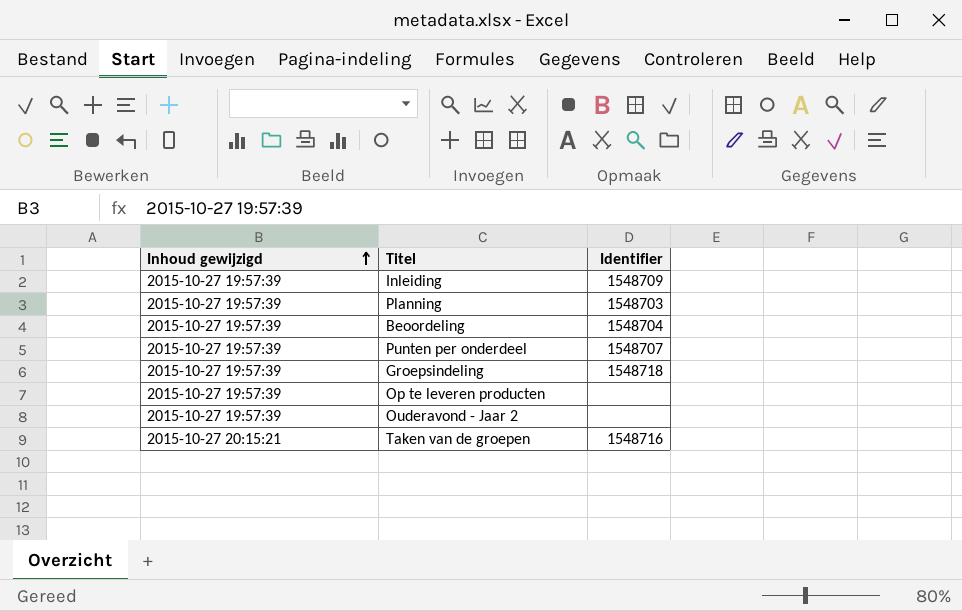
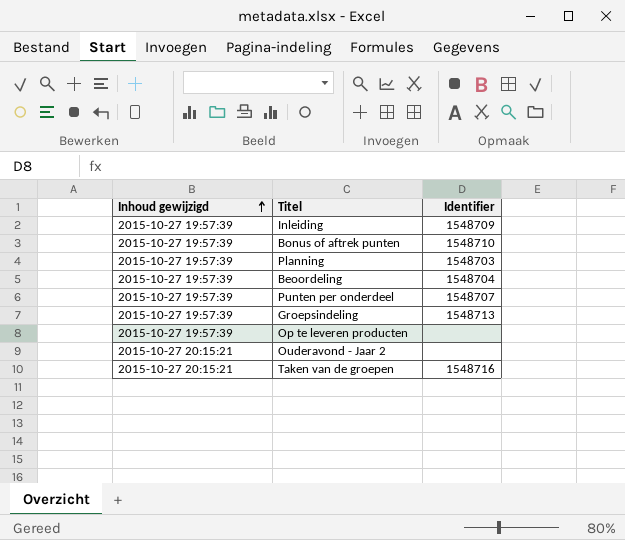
row Bonus of aftrek punten: none -> 2015-10-27 19:57:39 | 1548710
Groepsindeling | Identifier: 1548718 -> 1548713
Ouderavond - Jaar 2 | Inhoud gewijzigd: 2015-10-27 19:57:39 -> 2015-10-27 20:15:21

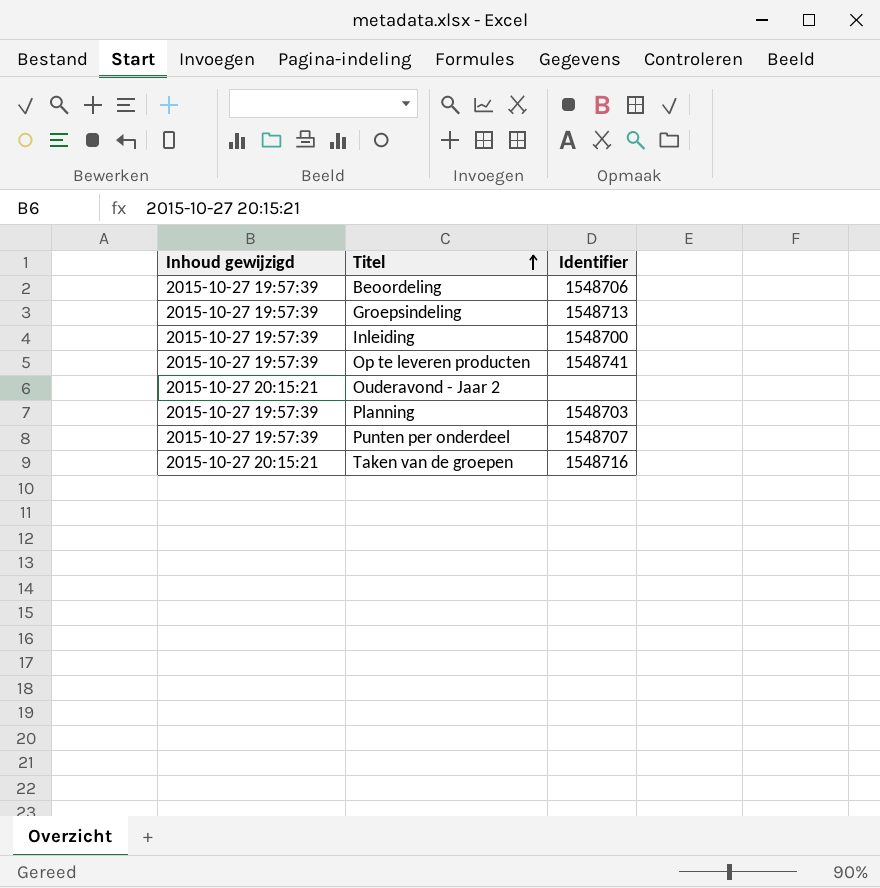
row order: Inhoud gewijzigd ascending -> Titel ascending
row Bonus of aftrek punten: 2015-10-27 19:57:39 | 1548710 -> none
Beoordeling | Identifier: 1548704 -> 1548706
Inleiding | Identifier: 1548709 -> 1548700
Op te leveren producten | Identifier: none -> 1548741

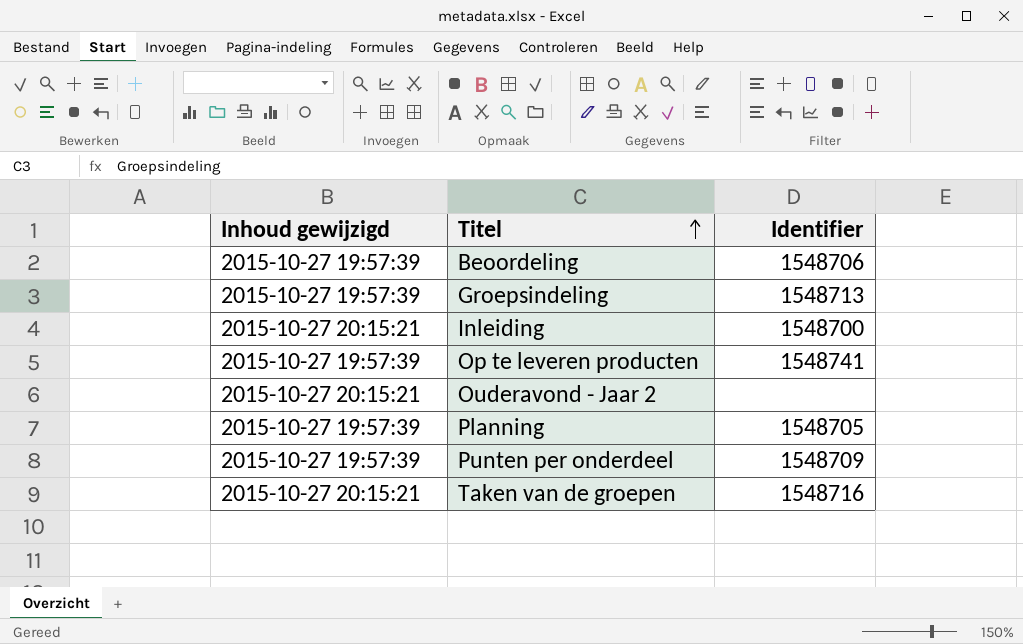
Inleiding | Inhoud gewijzigd: 2015-10-27 19:57:39 -> 2015-10-27 20:15:21
Planning | Identifier: 1548703 -> 1548705
Punten per onderdeel | Identifier: 1548707 -> 1548709

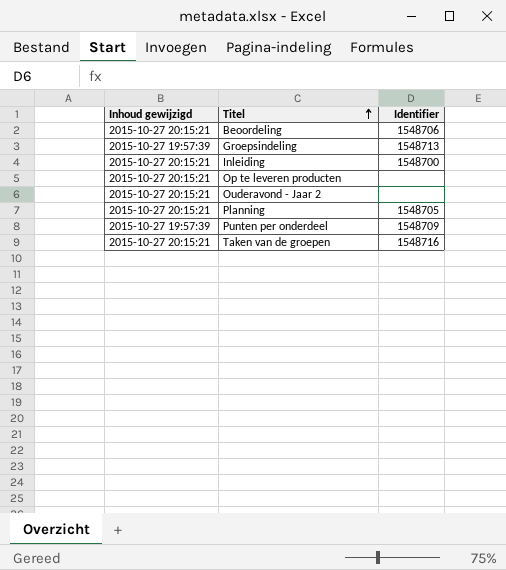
Beoordeling | Inhoud gewijzigd: 2015-10-27 19:57:39 -> 2015-10-27 20:15:21
Op te leveren producten | Inhoud gewijzigd: 2015-10-27 19:57:39 -> 2015-10-27 20:15:21
Op te leveren producten | Identifier: 1548741 -> none
Planning | Inhoud gewijzigd: 2015-10-27 19:57:39 -> 2015-10-27 20:15:21

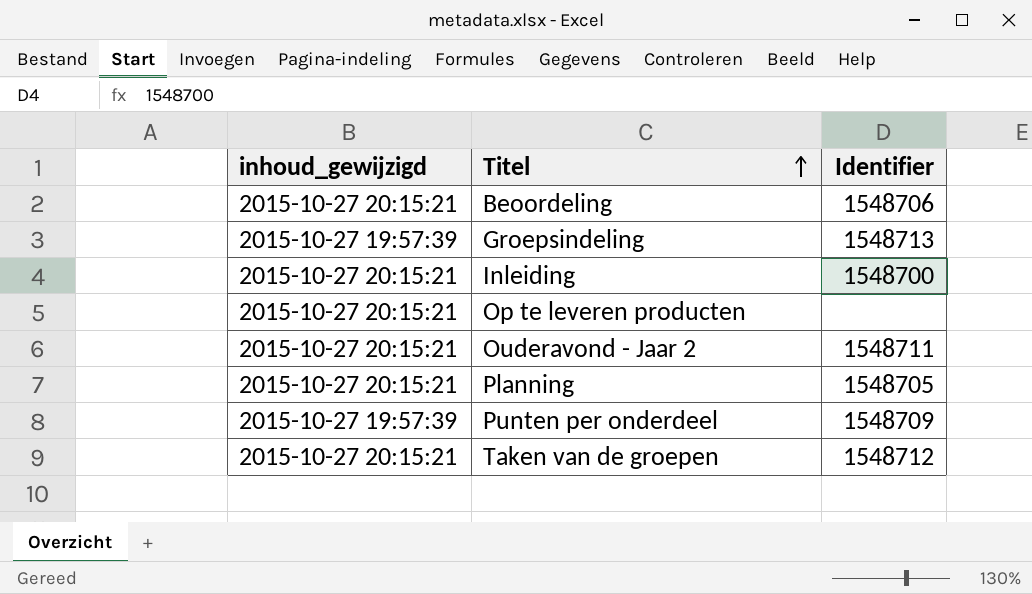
column name: Inhoud gewijzigd -> inhoud_gewijzigd
Ouderavond - Jaar 2 | Identifier: none -> 1548711
Taken van de groepen | Identifier: 1548716 -> 1548712

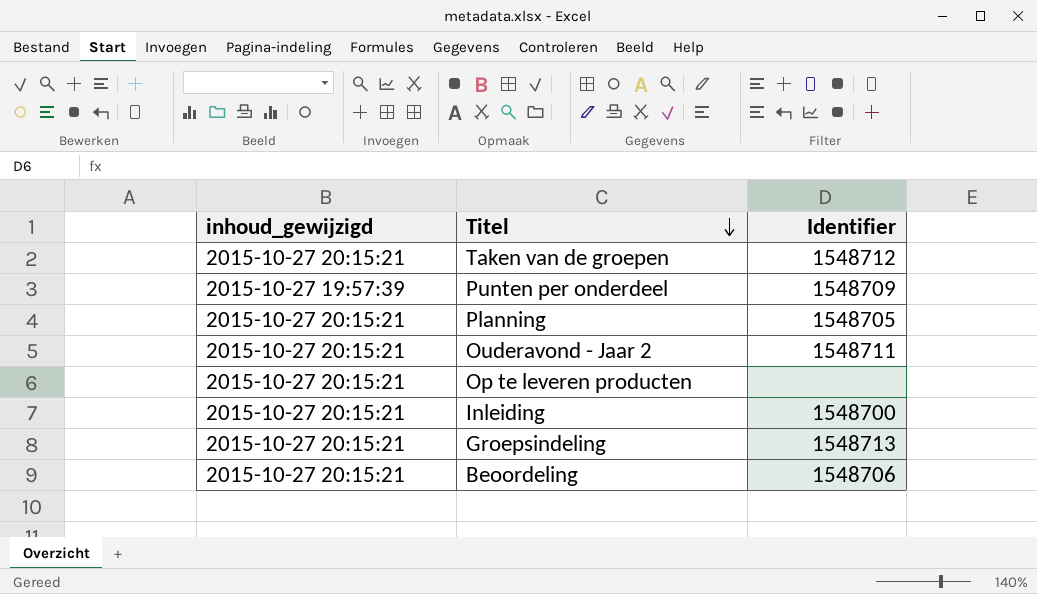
row order: Titel ascending -> Titel descending
Groepsindeling | inhoud_gewijzigd: 2015-10-27 19:57:39 -> 2015-10-27 20:15:21

